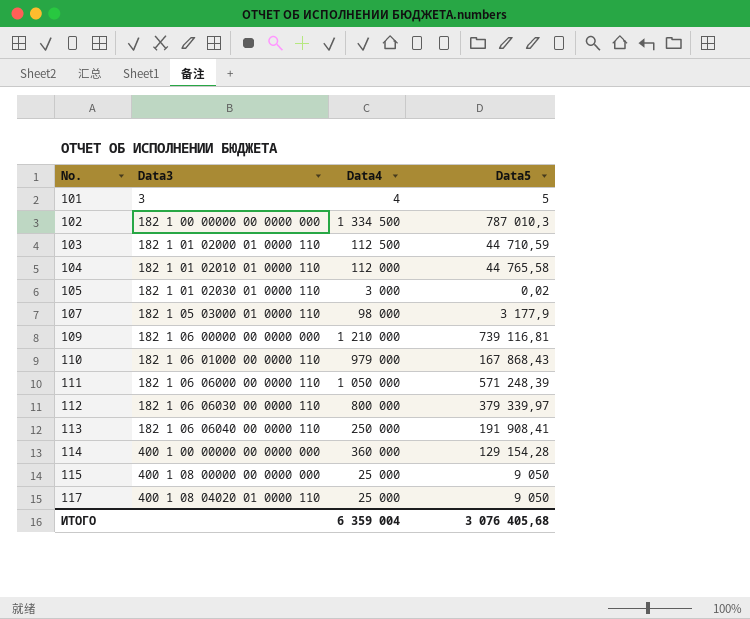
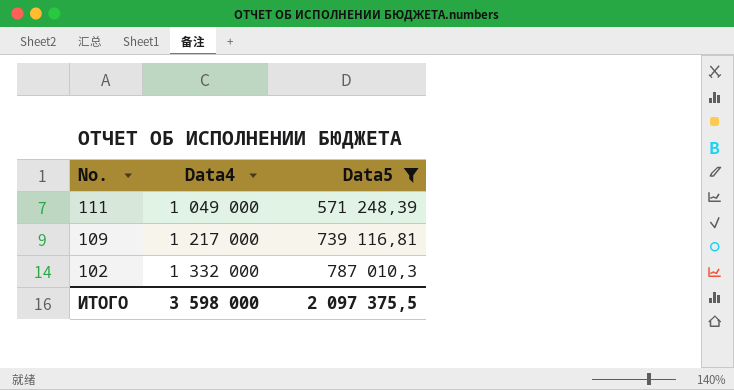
filter: none -> Data5 >= 571 248,39
row order: No. ascending -> No. descending
column Data3 | position: 2 -> none
111 | Data4: 1 050 000 -> 1 049 000
109 | Data4: 1 210 000 -> 1 217 000
102 | Data4: 1 334 500 -> 1 332 000
ИТОГО | Data4: 6 359 004 -> 3 598 000
ИТОГО | Data5: 3 076 405,68 -> 2 097 375,5

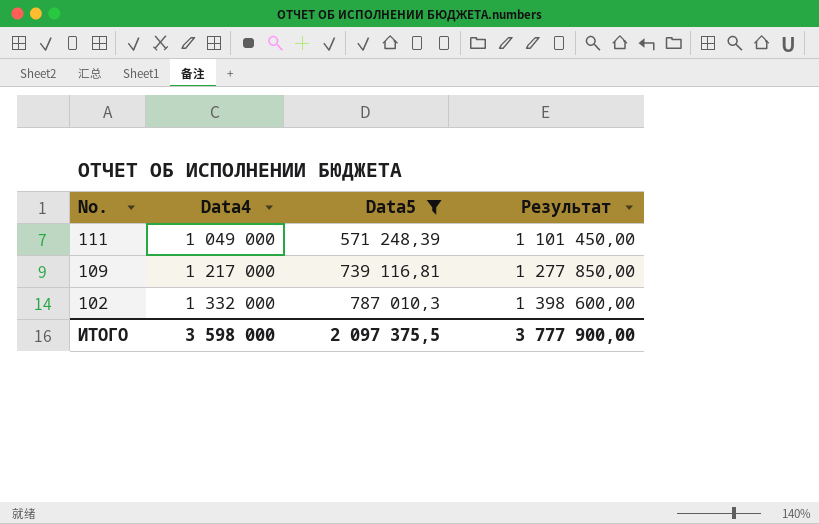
column Результат | formula: none -> [Data4] * 1,05

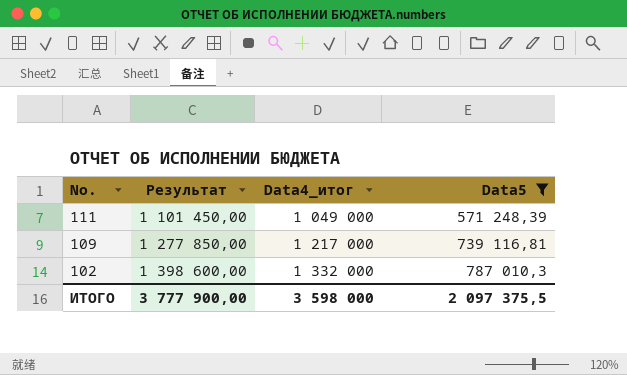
column Результат | position: 4 -> 2
column name: Data4 -> Data4_итог

